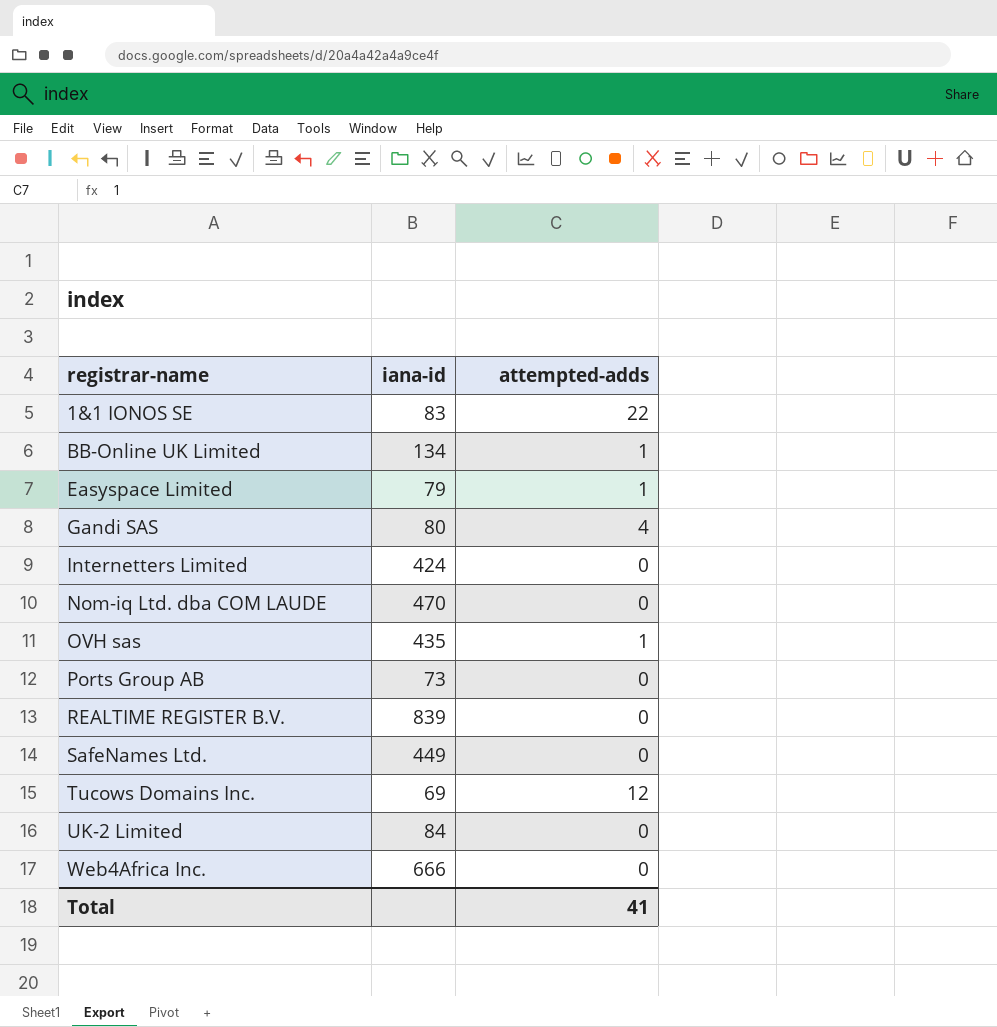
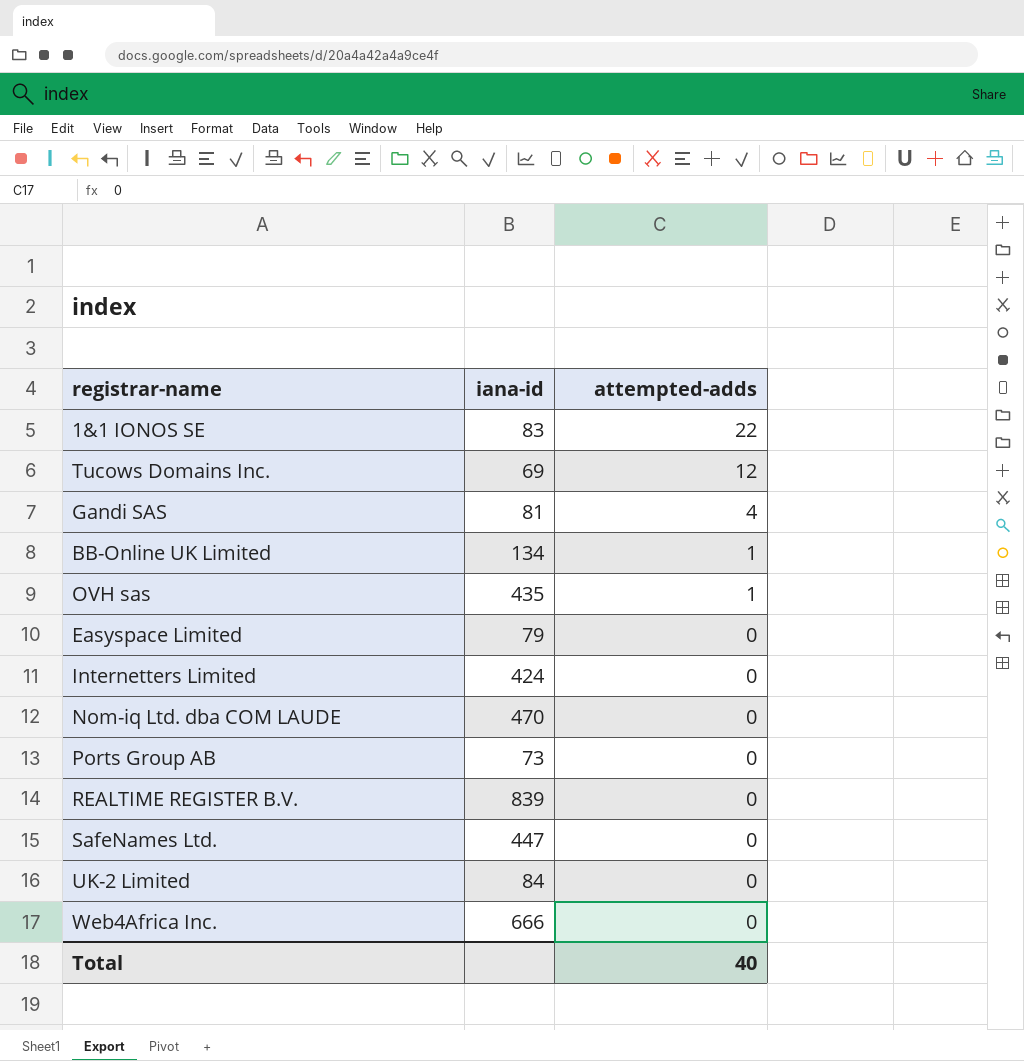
row order: registrar-name ascending -> attempted-adds descending
Gandi SAS | iana-id: 80 -> 81
Easyspace Limited | attempted-adds: 1 -> 0
SafeNames Ltd. | iana-id: 449 -> 447
Total | attempted-adds: 41 -> 40

